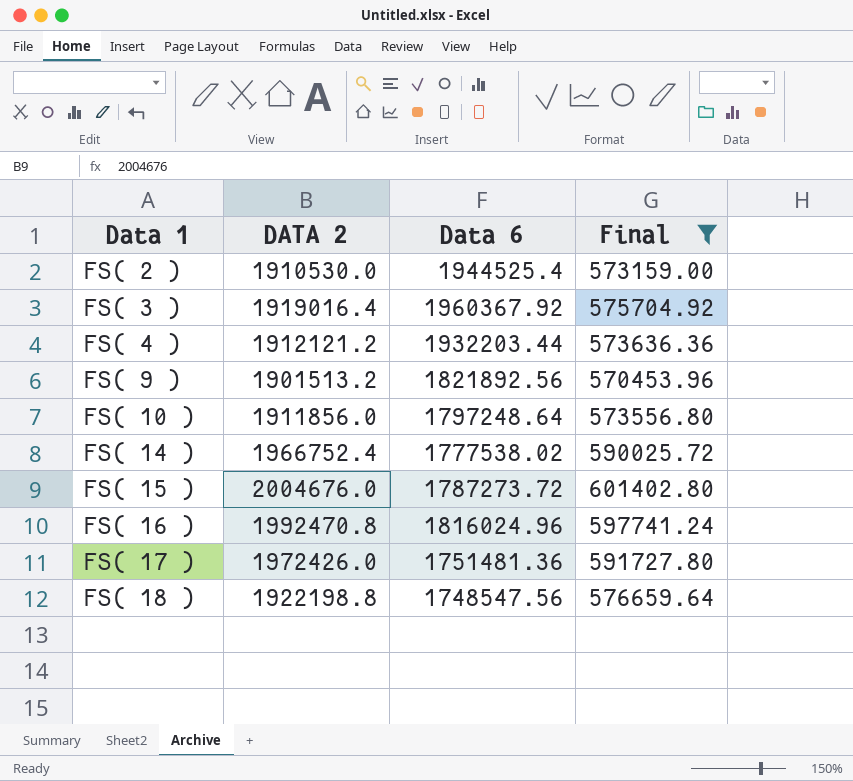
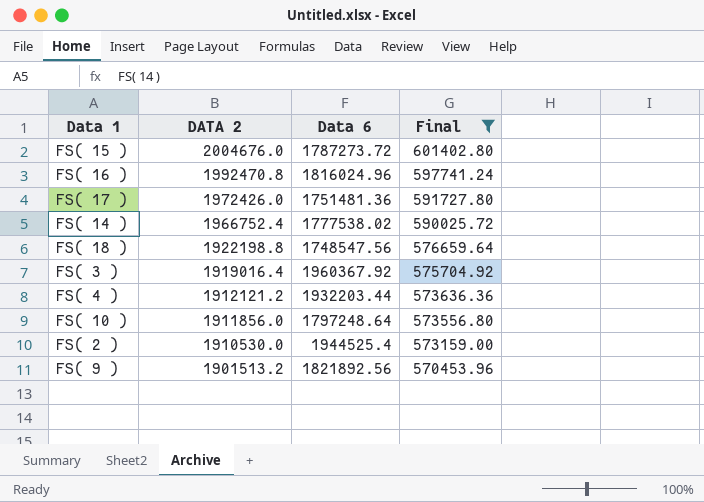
row order: Data 1 ascending -> DATA 2 descending

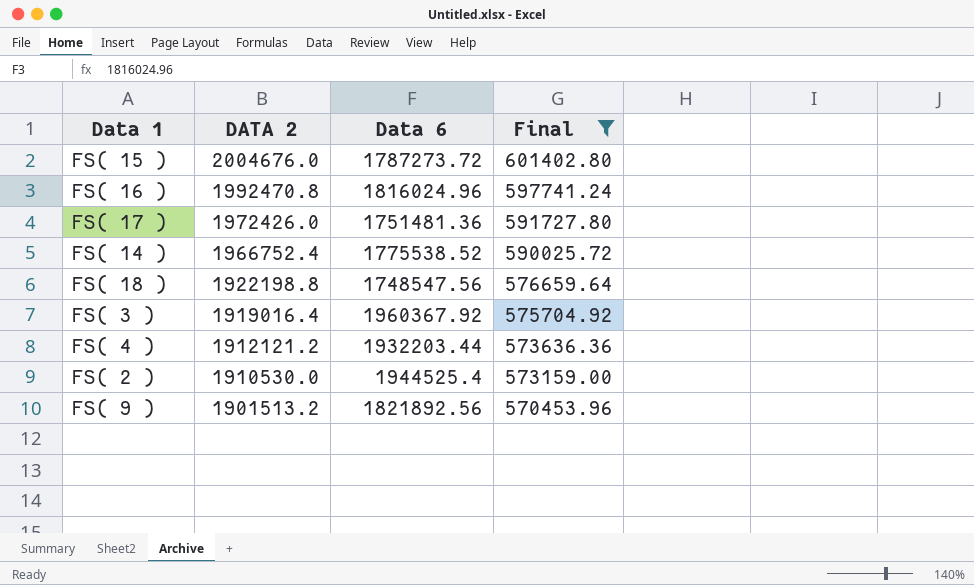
row FS( 10 ): 1911856.0 | 1797248.64 | 573556.80 -> none
FS( 14 ) | Data 6: 1777538.02 -> 1775538.52

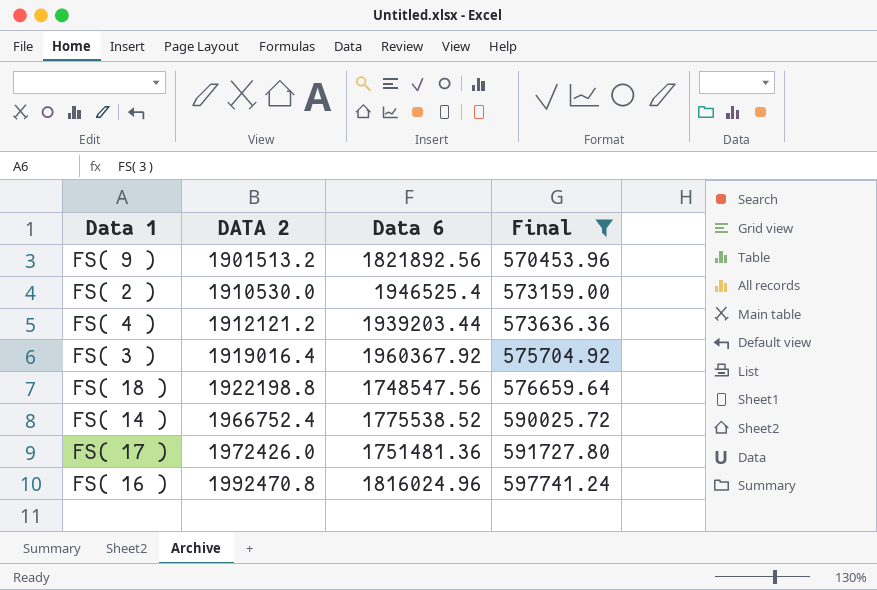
row order: DATA 2 descending -> DATA 2 ascending
row FS( 15 ): 2004676.0 | 1787273.72 | 601402.80 -> none
FS( 2 ) | Data 6: 1944525.4 -> 1946525.4
FS( 4 ) | Data 6: 1932203.44 -> 1939203.44

